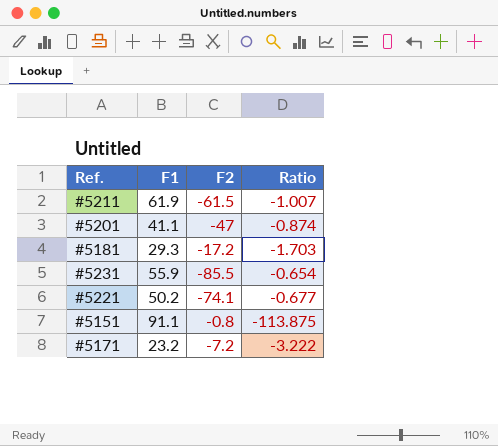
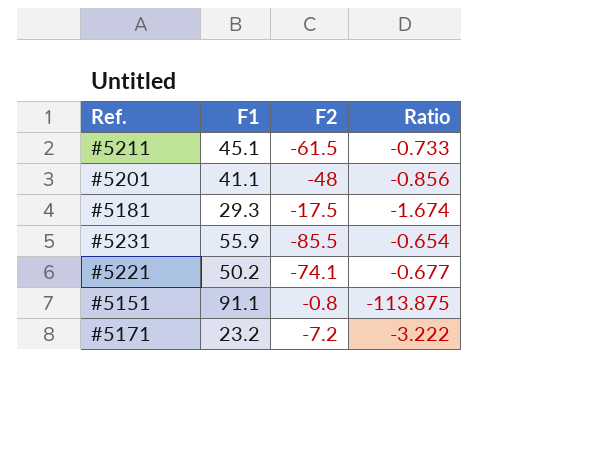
#5211 | F1: 61.9 -> 45.1
#5211 | Ratio: -1.007 -> -0.733
#5201 | F2: -47 -> -48
#5201 | Ratio: -0.874 -> -0.856
#5181 | F2: -17.2 -> -17.5
#5181 | Ratio: -1.703 -> -1.674

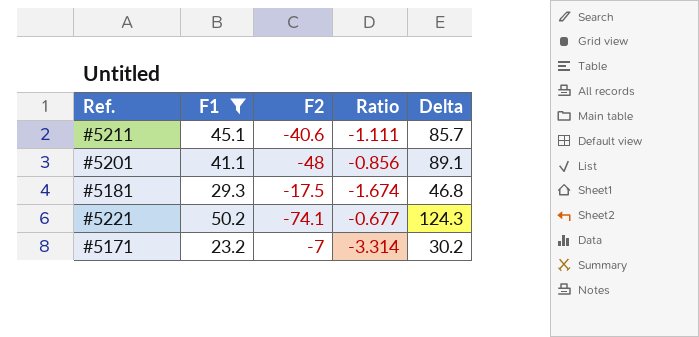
filter: none -> F1 <= 50.2
column Delta | formula: none -> [F1] - [F2]
#5211 | F2: -61.5 -> -40.6
#5211 | Ratio: -0.733 -> -1.111
#5171 | F2: -7.2 -> -7
#5171 | Ratio: -3.222 -> -3.314

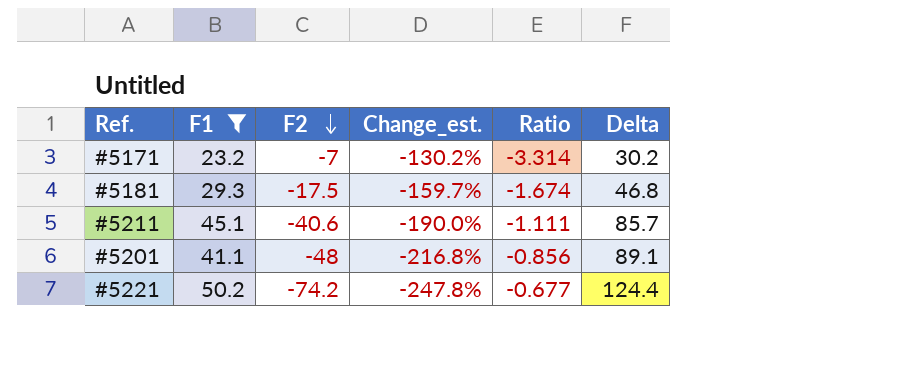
row order: none -> F2 descending
column Change_est. | formula: none -> ([F2] - [F1]) / [F1]
#5221 | F2: -74.1 -> -74.2
#5221 | Delta: 124.3 -> 124.4

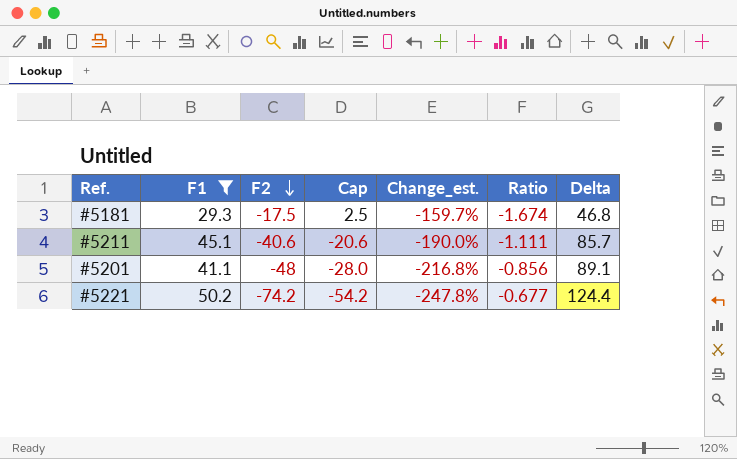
column Cap | formula: none -> [F2] + 20
row #5171: 23.2 | -7 | -130.2% | -3.314 | 30.2 -> none

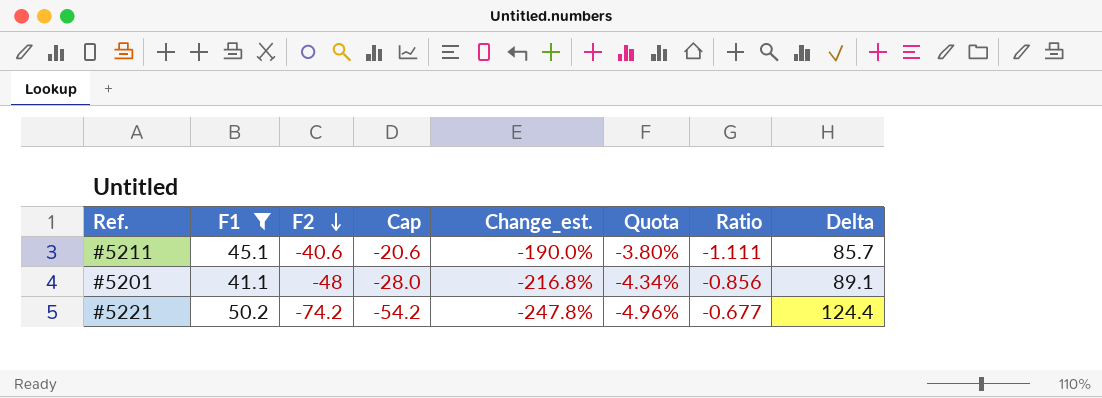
column Quota | formula: none -> [Change_est.] * 0.02
row #5181: 29.3 | -17.5 | 2.5 | -159.7% | -1.674 | 46.8 -> none

